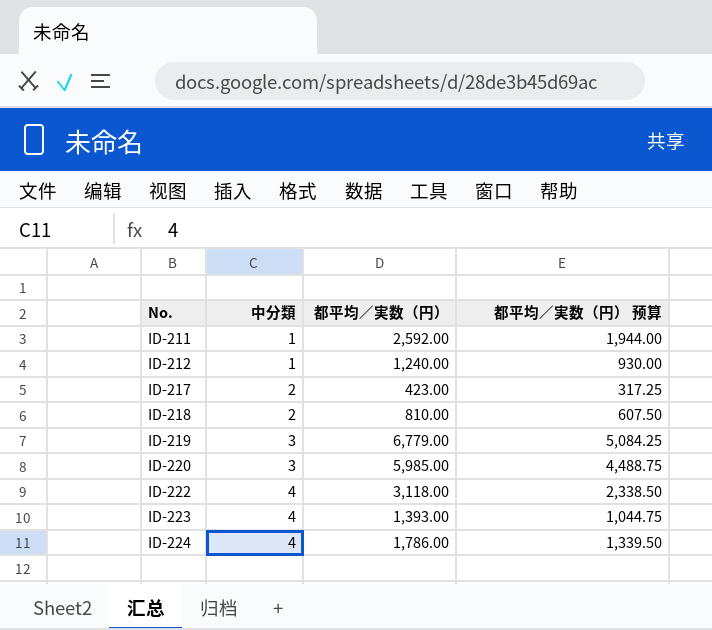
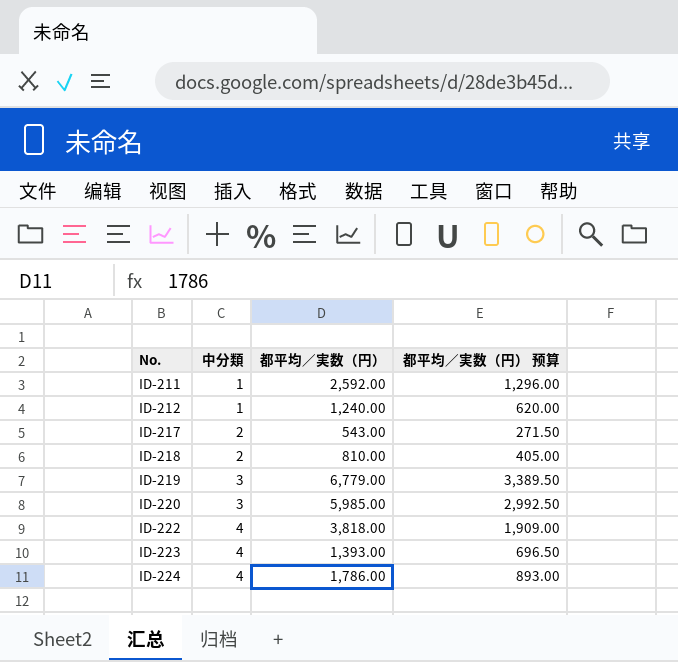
column 都平均／実数（円） 预算 | formula: [都平均／実数（円）] * 0.75 -> [都平均／実数（円）] * 0.5
ID-217 | 都平均／実数（円）: 423.00 -> 543.00
ID-222 | 都平均／実数（円）: 3,118.00 -> 3,818.00

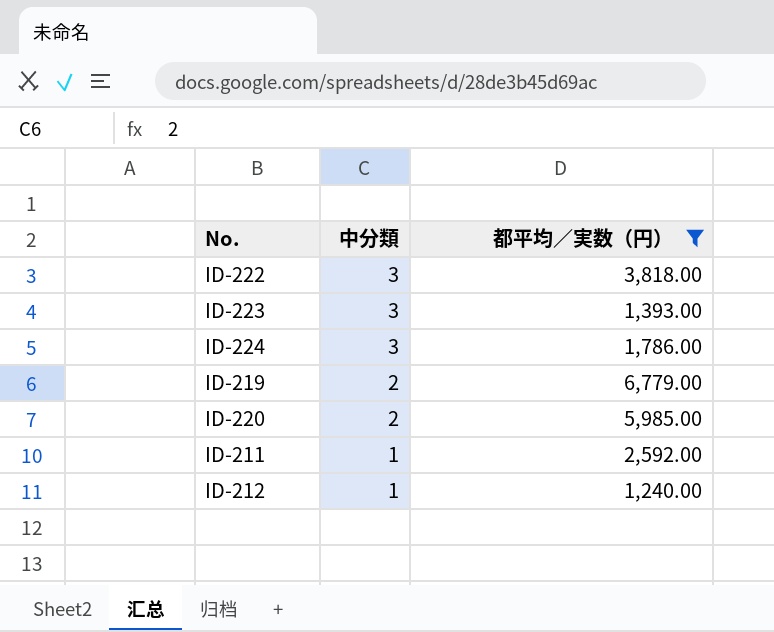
filter: none -> 都平均／実数（円） >= 1,240.00
row order: No. ascending -> 中分類 descending
column 都平均／実数（円） 预算 | formula: [都平均／実数（円）] * 0.5 -> none
ID-222 | 中分類: 4 -> 3
ID-223 | 中分類: 4 -> 3
ID-224 | 中分類: 4 -> 3
ID-219 | 中分類: 3 -> 2
ID-220 | 中分類: 3 -> 2

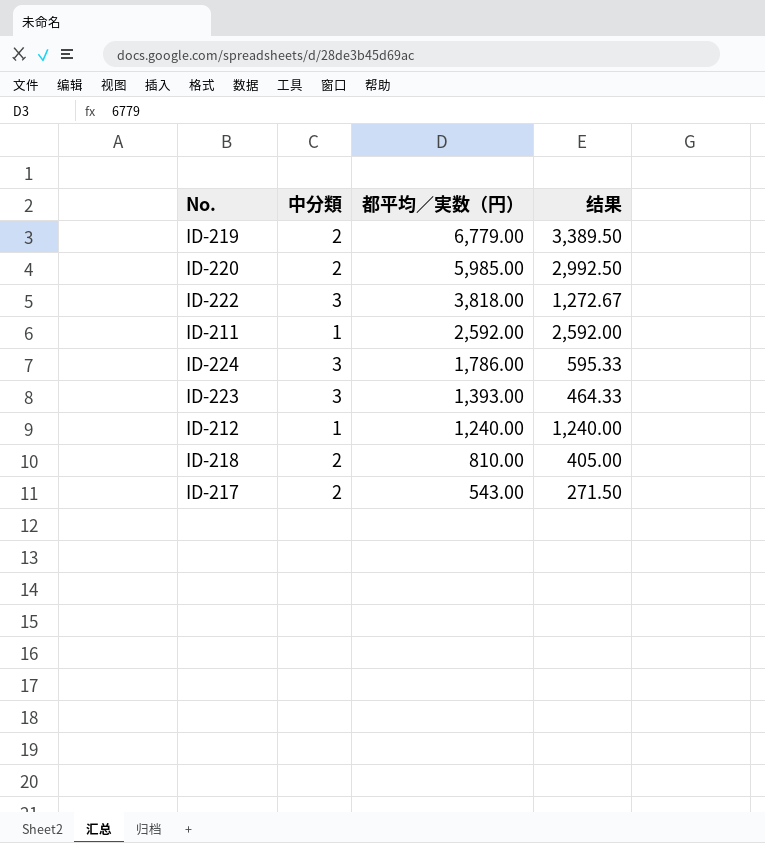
filter: 都平均／実数（円） >= 1,240.00 -> none
row order: 中分類 descending -> 都平均／実数（円） descending
column 结果 | formula: none -> [都平均／実数（円）] / [中分類]

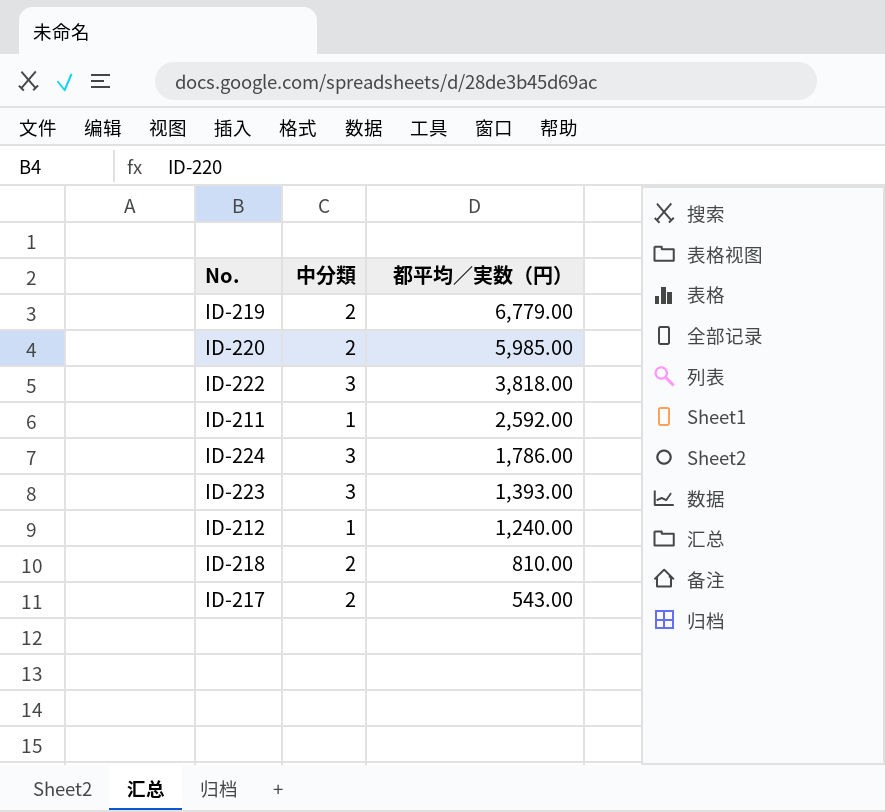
column 结果 | formula: [都平均／実数（円）] / [中分類] -> none

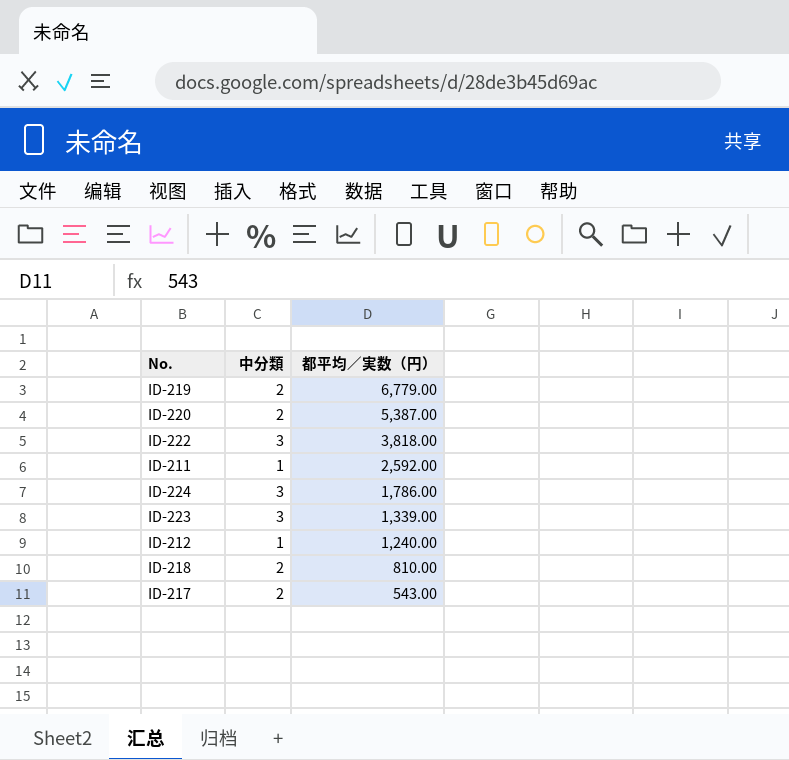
ID-220 | 都平均／実数（円）: 5,985.00 -> 5,387.00
ID-223 | 都平均／実数（円）: 1,393.00 -> 1,339.00

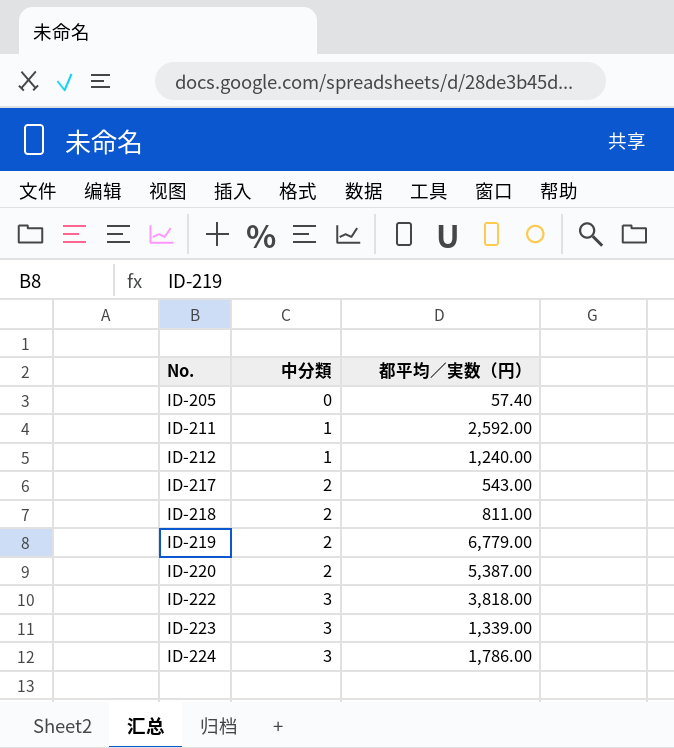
row order: 都平均／実数（円） descending -> No. ascending
row ID-205: none -> 0 | 57.40
ID-218 | 都平均／実数（円）: 810.00 -> 811.00

